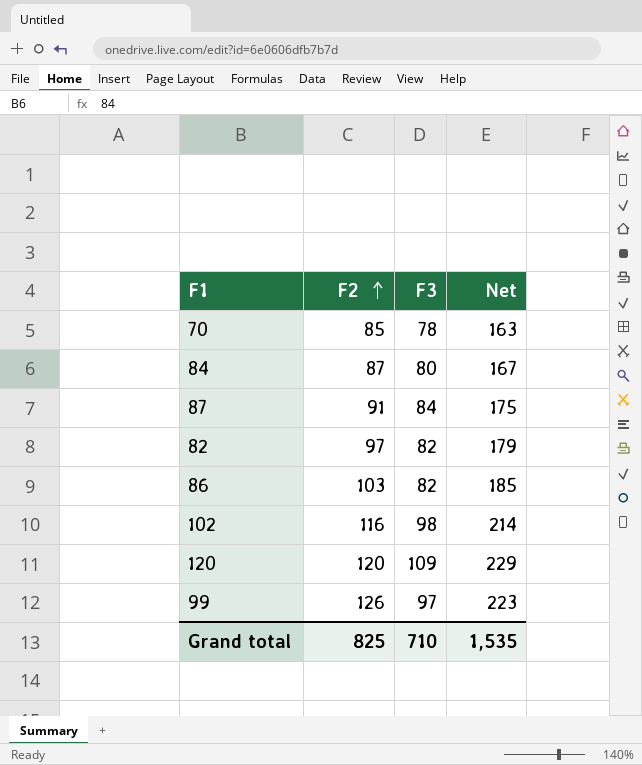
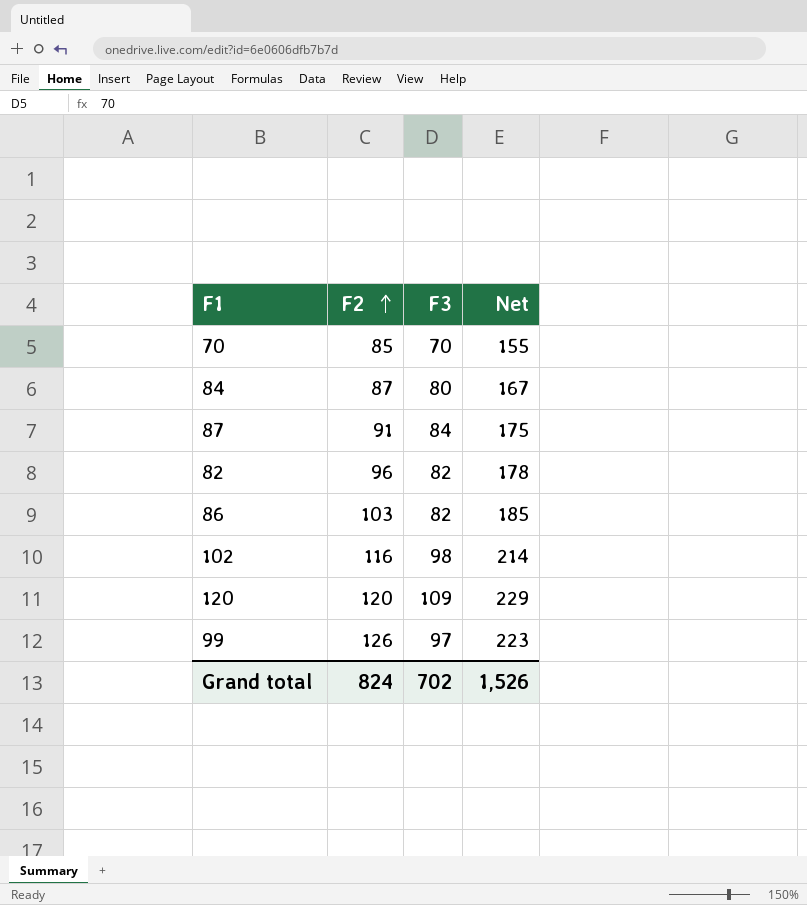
70 | F3: 78 -> 70
70 | Net: 163 -> 155
82 | F2: 97 -> 96
82 | Net: 179 -> 178
Grand total | F2: 825 -> 824
Grand total | F3: 710 -> 702
Grand total | Net: 1,535 -> 1,526

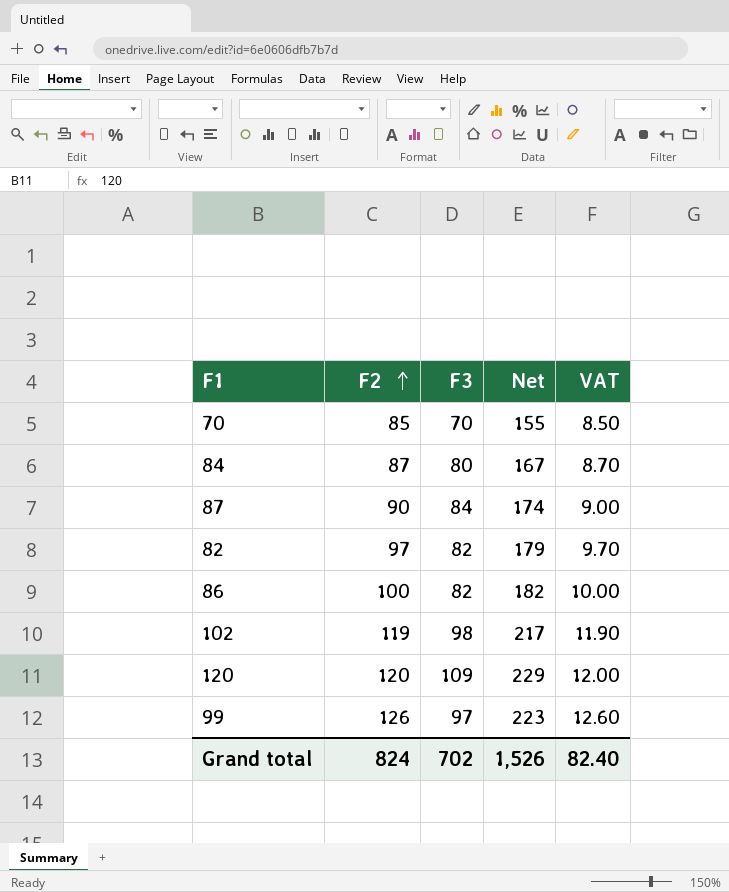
column VAT | formula: none -> [F2] * 0.1
87 | F2: 91 -> 90
87 | Net: 175 -> 174
82 | F2: 96 -> 97
82 | Net: 178 -> 179
86 | F2: 103 -> 100
86 | Net: 185 -> 182
102 | F2: 116 -> 119
102 | Net: 214 -> 217

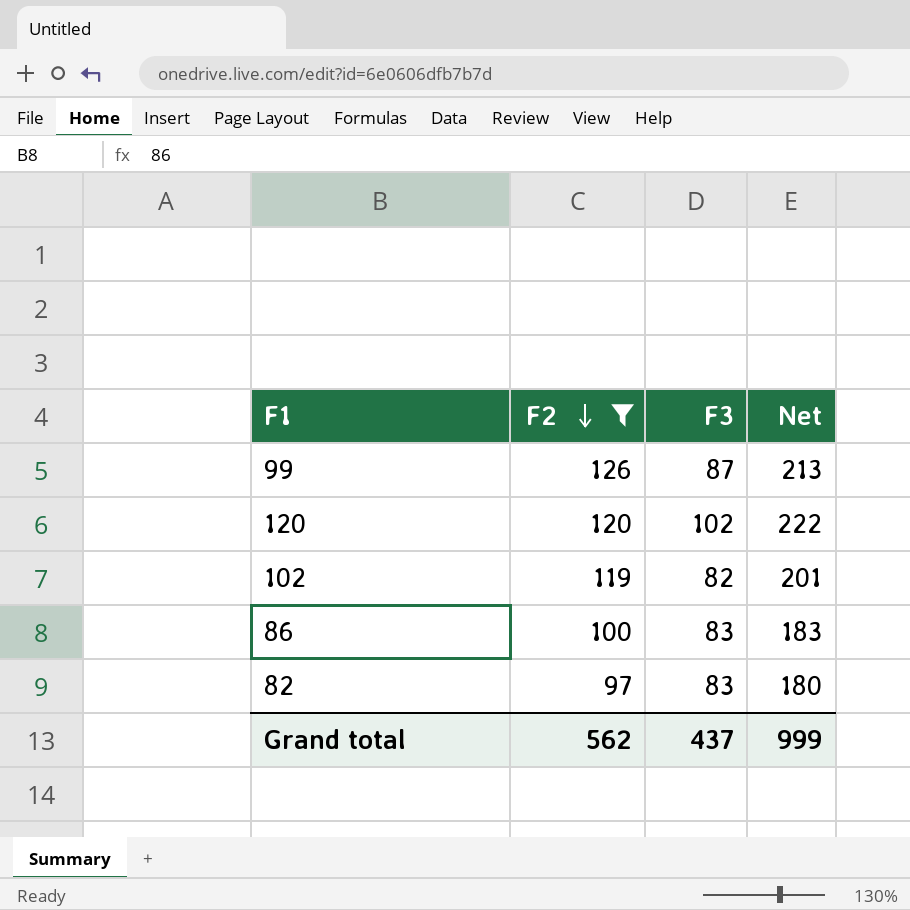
filter: none -> F2 >= 97
row order: F2 ascending -> F2 descending
column VAT | formula: [F2] * 0.1 -> none
99 | F3: 97 -> 87
99 | Net: 223 -> 213
120 | F3: 109 -> 102
120 | Net: 229 -> 222
102 | F3: 98 -> 82
102 | Net: 217 -> 201
86 | F3: 82 -> 83
86 | Net: 182 -> 183
82 | F3: 82 -> 83
82 | Net: 179 -> 180
Grand total | F2: 824 -> 562
Grand total | F3: 702 -> 437
Grand total | Net: 1,526 -> 999

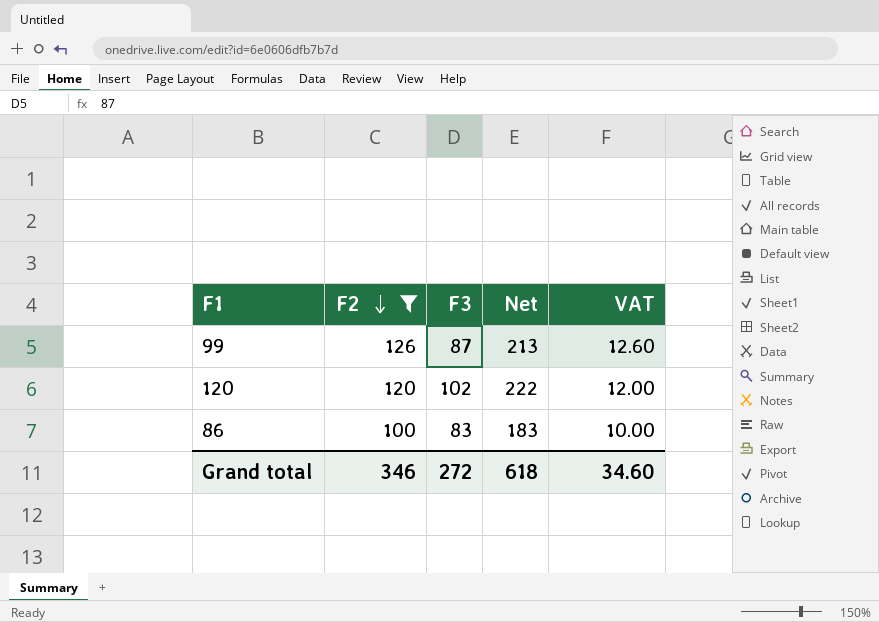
column VAT | formula: none -> [F2] * 0.1
row 102: 119 | 82 | 201 -> none
row 82: 97 | 83 | 180 -> none
Grand total | F2: 562 -> 346
Grand total | F3: 437 -> 272
Grand total | Net: 999 -> 618

